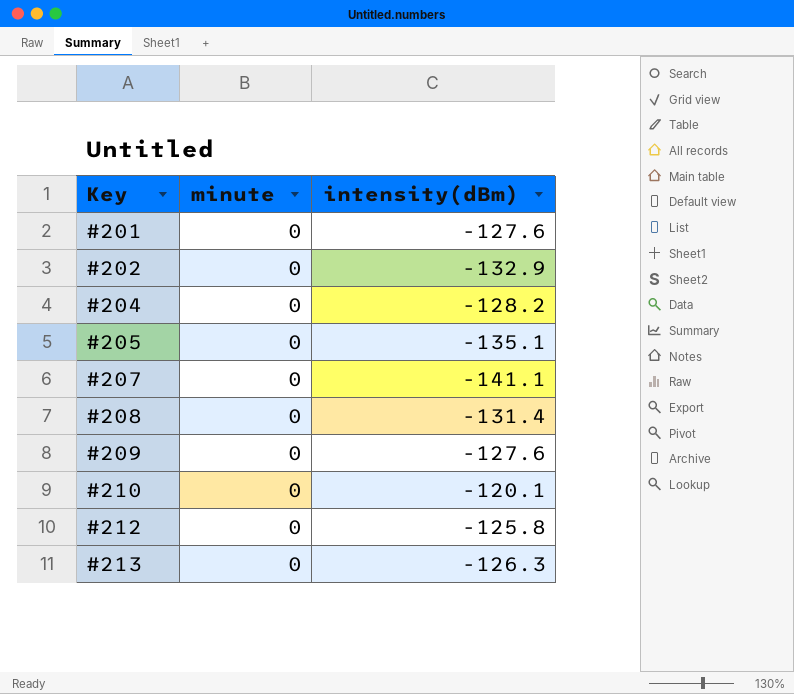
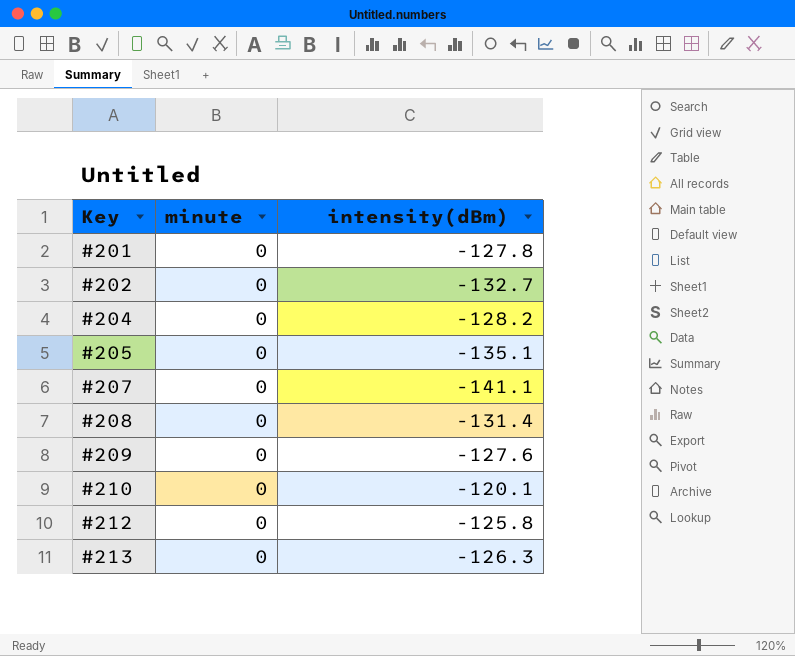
#201 | intensity(dBm): -127.6 -> -127.8
#202 | intensity(dBm): -132.9 -> -132.7

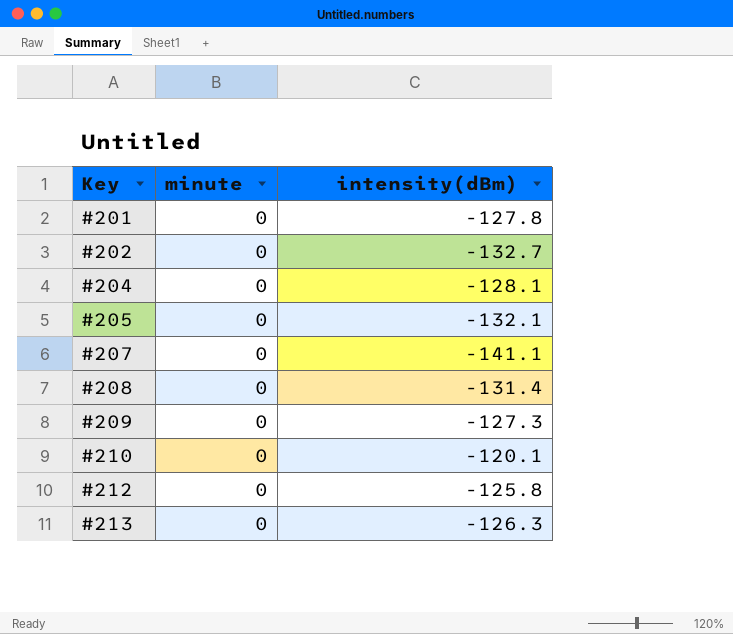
#204 | intensity(dBm): -128.2 -> -128.1
#205 | intensity(dBm): -135.1 -> -132.1
#209 | intensity(dBm): -127.6 -> -127.3

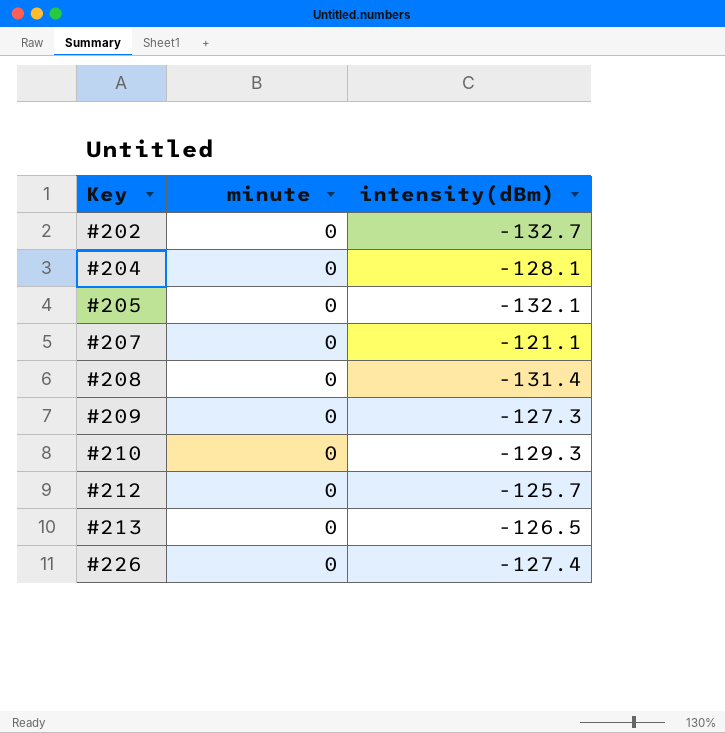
row #201: 0 | -127.8 -> none
#207 | intensity(dBm): -141.1 -> -121.1
#210 | intensity(dBm): -120.1 -> -129.3
#212 | intensity(dBm): -125.8 -> -125.7
#213 | intensity(dBm): -126.3 -> -126.5
row #226: none -> 0 | -127.4

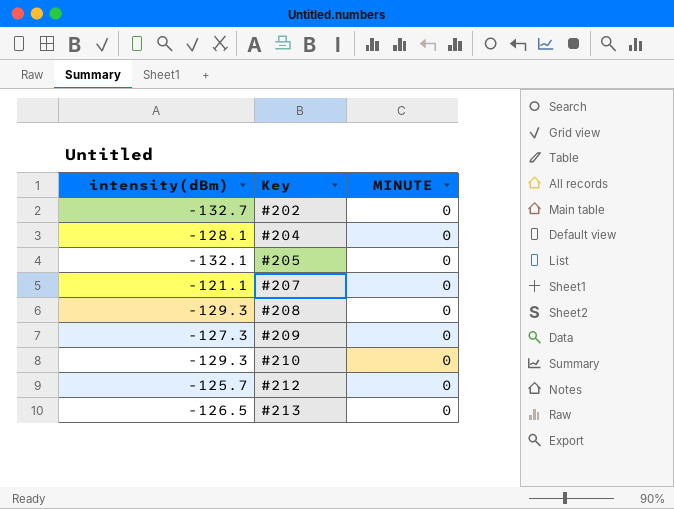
column intensity(dBm) | position: 3 -> 1
column name: minute -> MINUTE
row #226: 0 | -127.4 -> none
#208 | intensity(dBm): -131.4 -> -129.3

